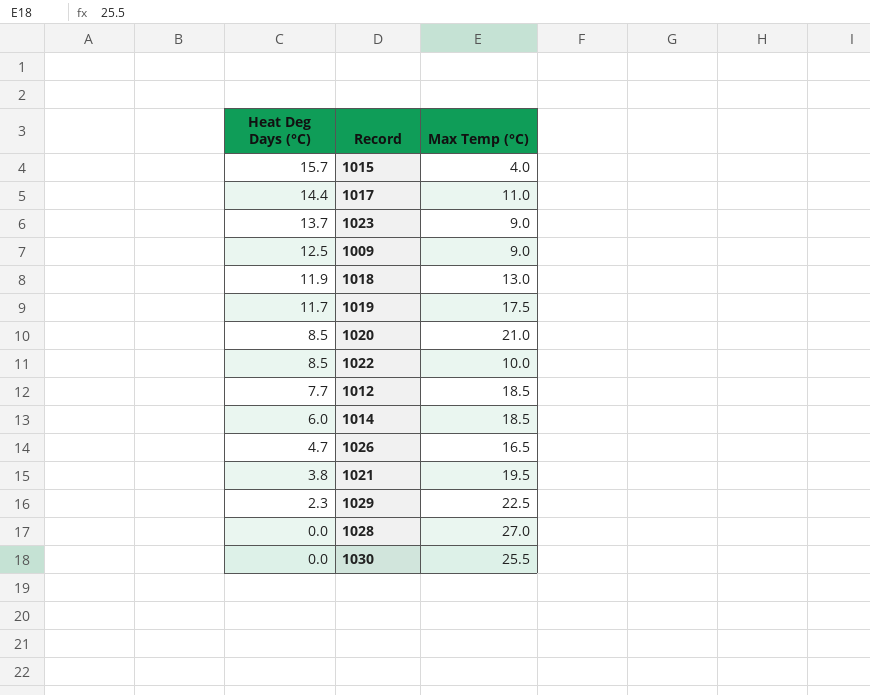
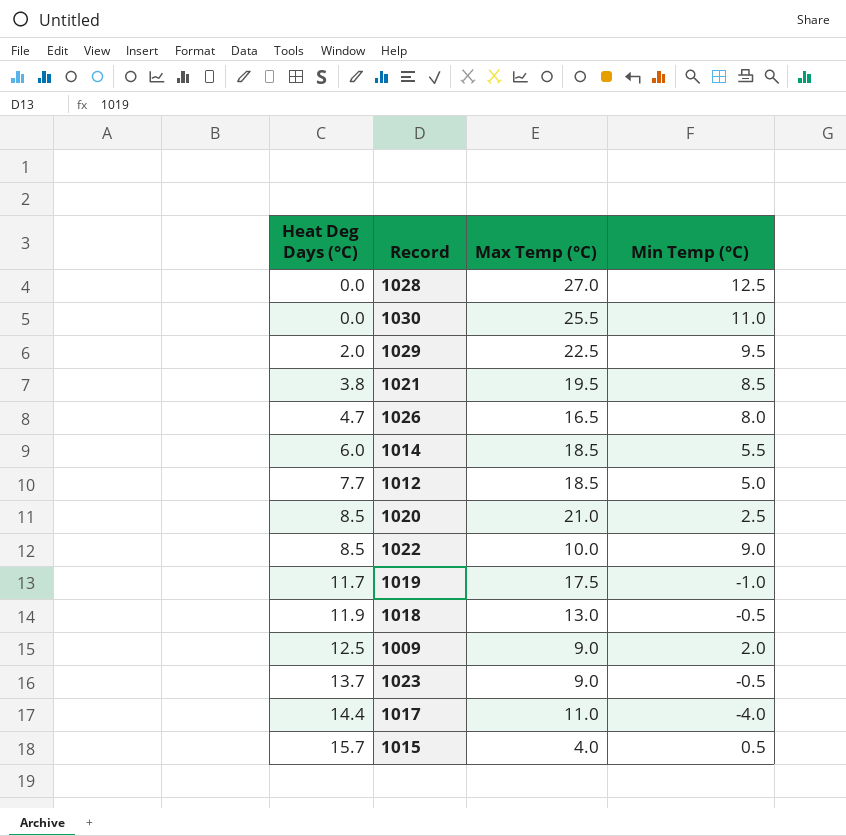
row order: Heat Deg Days (°C) descending -> Heat Deg Days (°C) ascending
column Min Temp (°C) | position: none -> 4
1029 | Heat Deg Days (°C): 2.3 -> 2.0

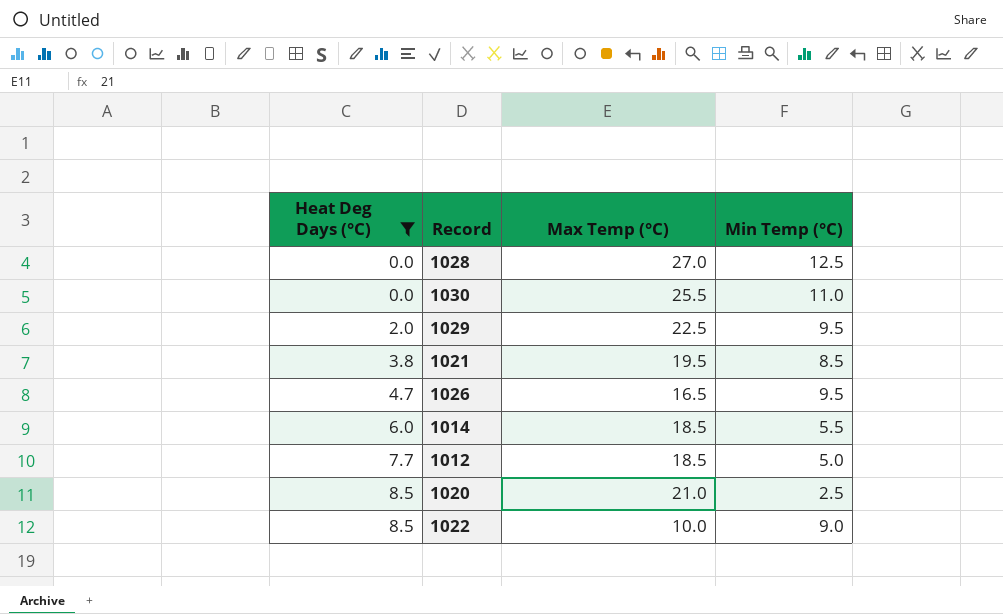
filter: none -> Heat Deg Days (°C) <= 8.5
1026 | Min Temp (°C): 8.0 -> 9.5

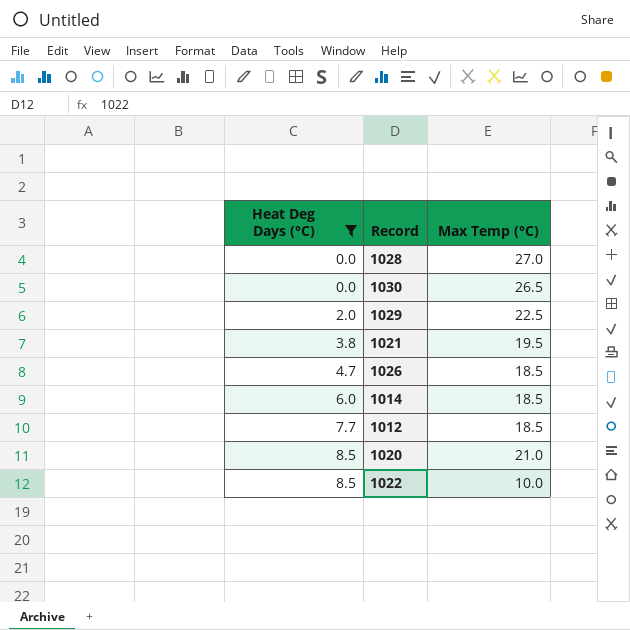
column Min Temp (°C) | position: 4 -> none
1030 | Max Temp (°C): 25.5 -> 26.5
1026 | Max Temp (°C): 16.5 -> 18.5

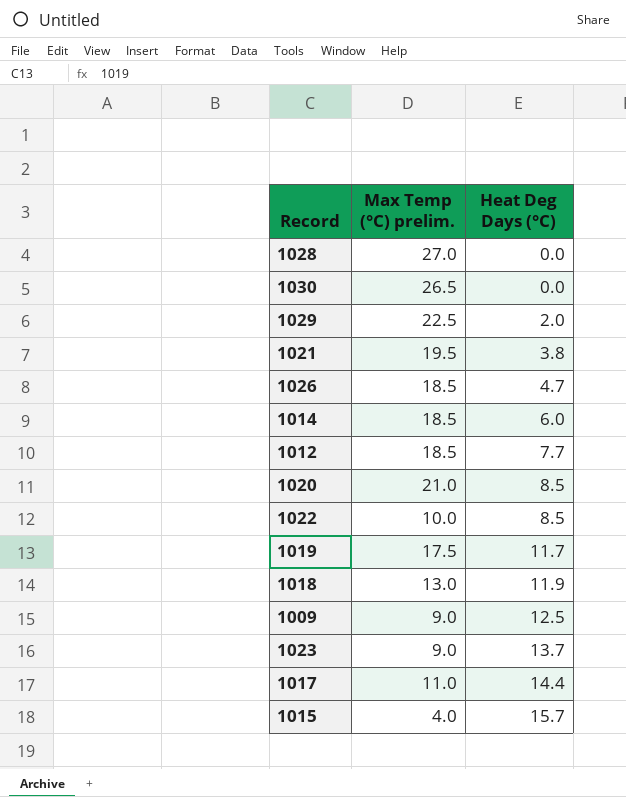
filter: Heat Deg Days (°C) <= 8.5 -> none
column name: Max Temp (°C) -> Max Temp (°C) prelim.
column Heat Deg Days (°C) | position: 1 -> 3

